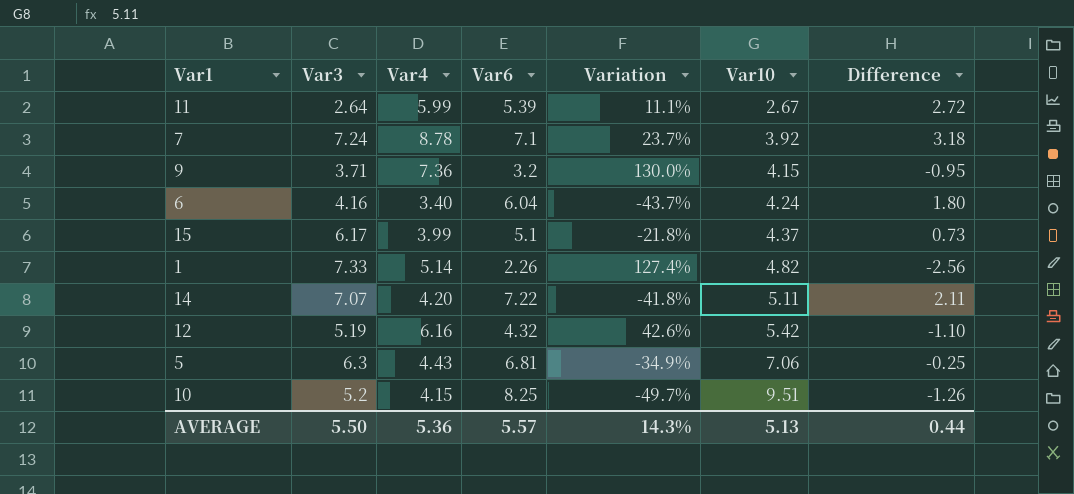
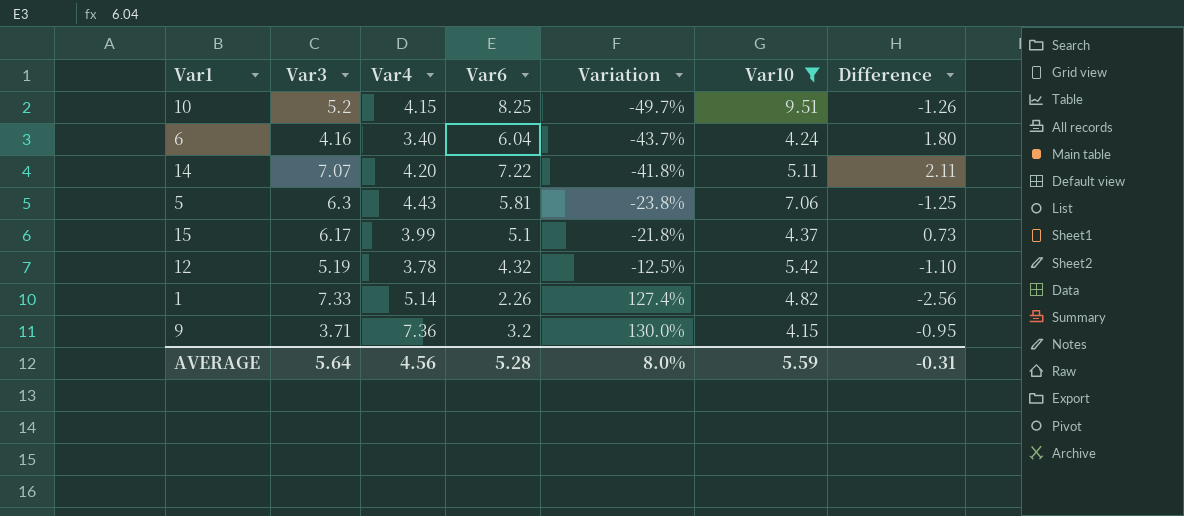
filter: none -> Var10 >= 4.15
row order: Var10 ascending -> Variation ascending
5 | Var6: 6.81 -> 5.81
5 | Variation: -34.9% -> -23.8%
5 | Difference: -0.25 -> -1.25
12 | Var4: 6.16 -> 3.78
12 | Variation: 42.6% -> -12.5%
AVERAGE | Var3: 5.50 -> 5.64
AVERAGE | Var4: 5.36 -> 4.56
AVERAGE | Var6: 5.57 -> 5.28
AVERAGE | Variation: 14.3% -> 8.0%
AVERAGE | Var10: 5.13 -> 5.59
AVERAGE | Difference: 0.44 -> -0.31

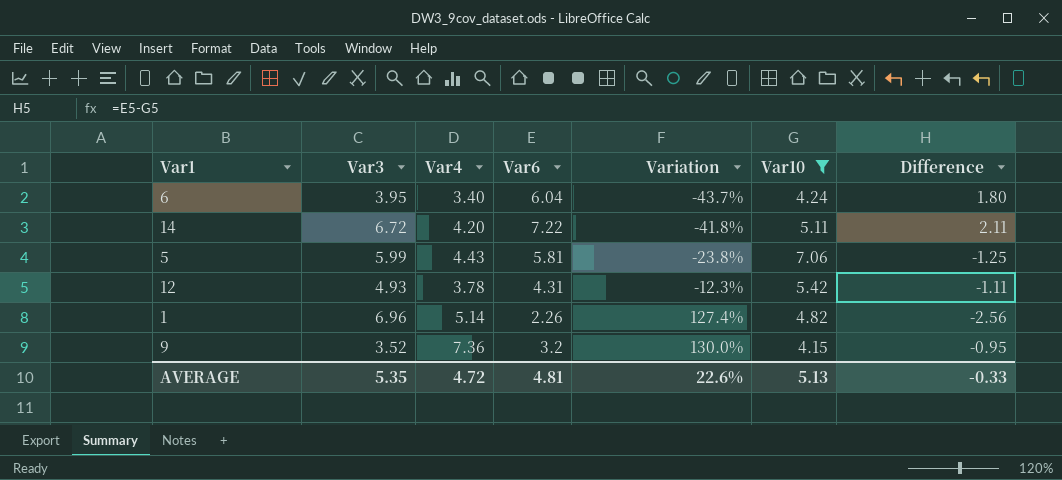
row 10: 5.2 | 4.15 | 8.25 | -49.7% | 9.51 | -1.26 -> none
row 15: 6.17 | 3.99 | 5.1 | -21.8% | 4.37 | 0.73 -> none
6 | Var3: 4.16 -> 3.95
14 | Var3: 7.07 -> 6.72
5 | Var3: 6.3 -> 5.99
12 | Var3: 5.19 -> 4.93
12 | Var6: 4.32 -> 4.31
12 | Variation: -12.5% -> -12.3%
12 | Difference: -1.10 -> -1.11
1 | Var3: 7.33 -> 6.96
9 | Var3: 3.71 -> 3.52
AVERAGE | Var3: 5.64 -> 5.35
AVERAGE | Var4: 4.56 -> 4.72
AVERAGE | Var6: 5.28 -> 4.81
AVERAGE | Variation: 8.0% -> 22.6%
AVERAGE | Var10: 5.59 -> 5.13
AVERAGE | Difference: -0.31 -> -0.33

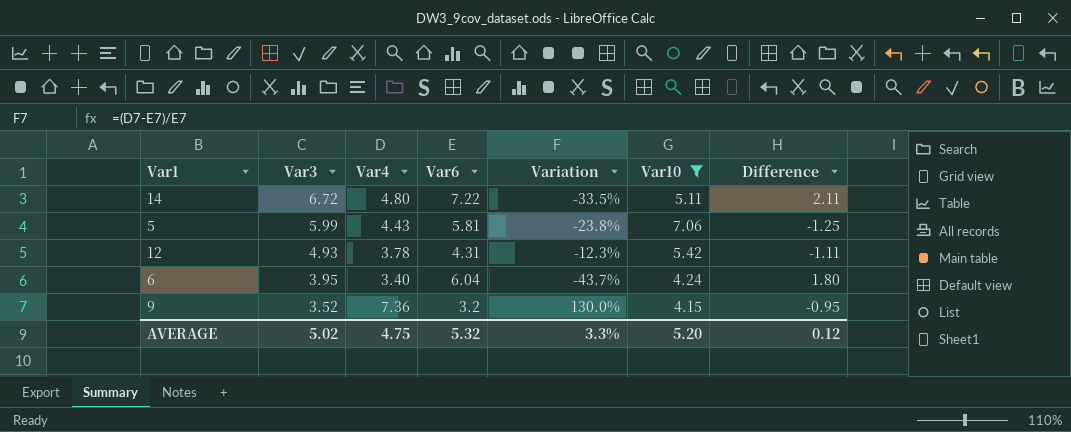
row order: Variation ascending -> Var3 descending
row 1: 6.96 | 5.14 | 2.26 | 127.4% | 4.82 | -2.56 -> none
14 | Var4: 4.20 -> 4.80
14 | Variation: -41.8% -> -33.5%
AVERAGE | Var3: 5.35 -> 5.02
AVERAGE | Var4: 4.72 -> 4.75
AVERAGE | Var6: 4.81 -> 5.32
AVERAGE | Variation: 22.6% -> 3.3%
AVERAGE | Var10: 5.13 -> 5.20
AVERAGE | Difference: -0.33 -> 0.12

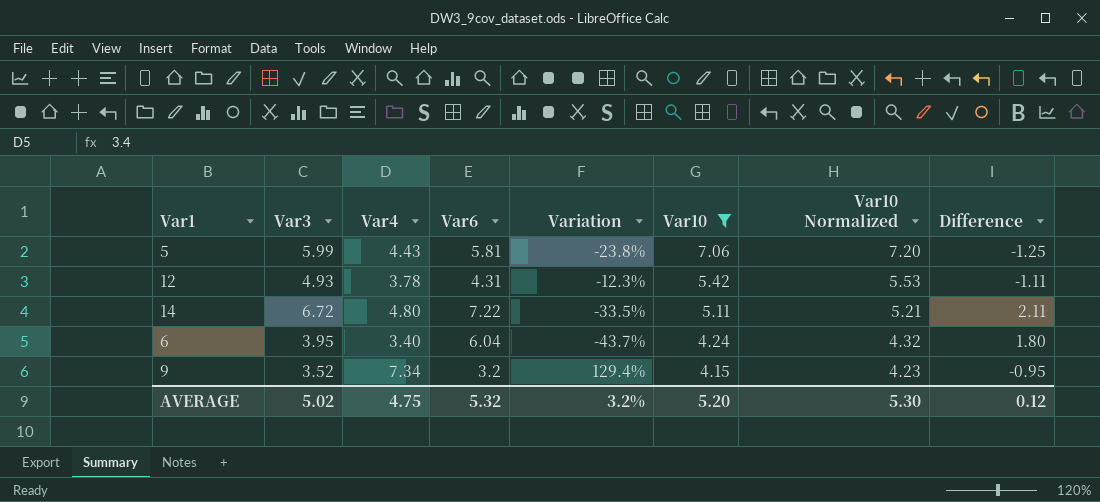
row order: Var3 descending -> Var10 descending
column Var10 Normalized | formula: none -> [Var10] * 1.02
9 | Var4: 7.36 -> 7.34
9 | Variation: 130.0% -> 129.4%
AVERAGE | Variation: 3.3% -> 3.2%

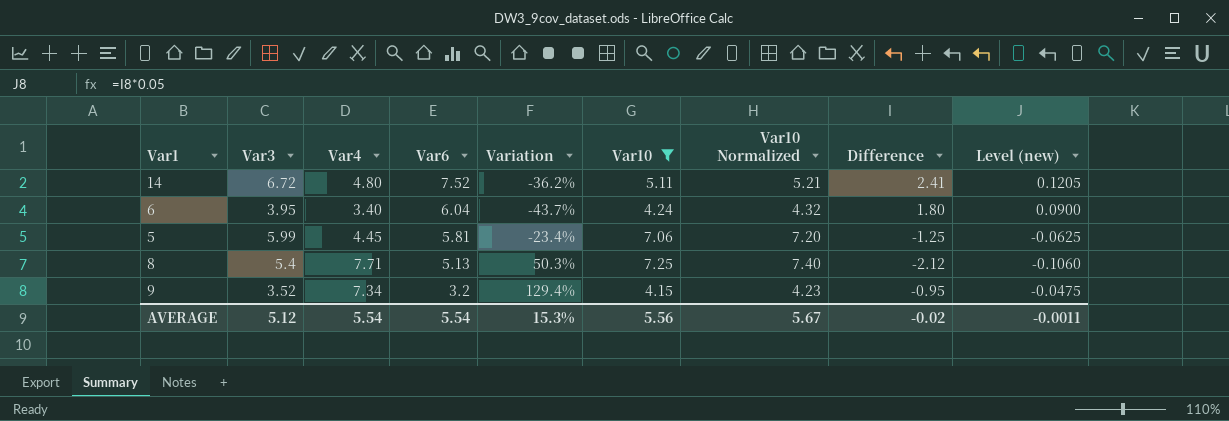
row order: Var10 descending -> Var6 descending
column Level (new) | formula: none -> [Difference] * 0.05
row 12: 4.93 | 3.78 | 4.31 | -12.3% | 5.42 | 5.53 | -1.11 -> none
14 | Var6: 7.22 -> 7.52
14 | Variation: -33.5% -> -36.2%
14 | Difference: 2.11 -> 2.41
5 | Var4: 4.43 -> 4.45
5 | Variation: -23.8% -> -23.4%
row 8: none -> 5.4 | 7.71 | 5.13 | 50.3% | 7.25 | 7.40 | -2.12 | -0.1060
AVERAGE | Var3: 5.02 -> 5.12
AVERAGE | Var4: 4.75 -> 5.54
AVERAGE | Var6: 5.32 -> 5.54
AVERAGE | Variation: 3.2% -> 15.3%
AVERAGE | Var10: 5.20 -> 5.56
AVERAGE | Var10 Normalized: 5.30 -> 5.67
AVERAGE | Difference: 0.12 -> -0.02

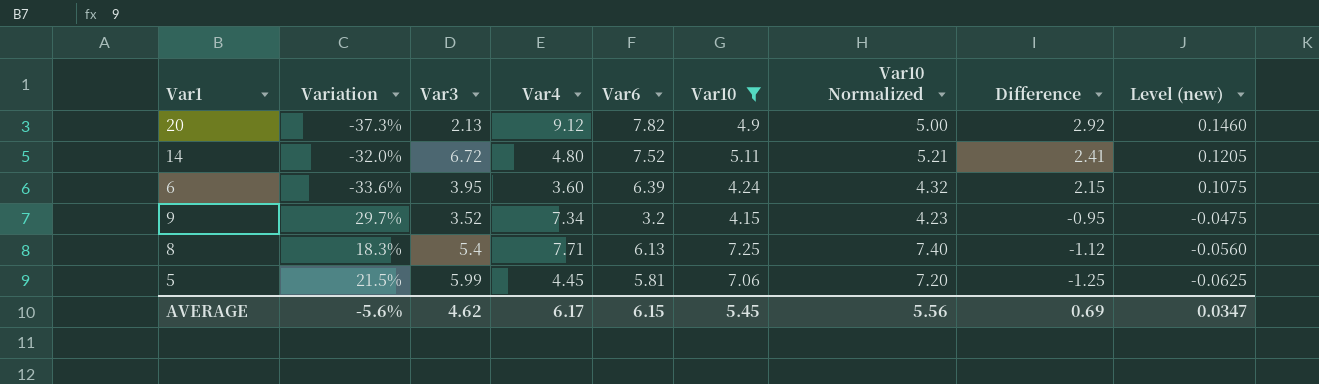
row order: Var6 descending -> Difference descending
column Variation | formula: ([Var4] - [Var6]) / [Var6] -> ([Var10] - [Var6]) / [Var6]
column Variation | position: 5 -> 2
row 20: none -> -37.3% | 2.13 | 9.12 | 7.82 | 4.9 | 5.00 | 2.92 | 0.1460
6 | Var4: 3.40 -> 3.60
6 | Var6: 6.04 -> 6.39
6 | Difference: 1.80 -> 2.15
6 | Level (new): 0.0900 -> 0.1075
8 | Var6: 5.13 -> 6.13
8 | Difference: -2.12 -> -1.12
8 | Level (new): -0.1060 -> -0.0560
AVERAGE | Variation: 15.3% -> -5.6%
AVERAGE | Var3: 5.12 -> 4.62
AVERAGE | Var4: 5.54 -> 6.17
AVERAGE | Var6: 5.54 -> 6.15
AVERAGE | Var10: 5.56 -> 5.45
AVERAGE | Var10 Normalized: 5.67 -> 5.56
AVERAGE | Difference: -0.02 -> 0.69
AVERAGE | Level (new): -0.0011 -> 0.0347

